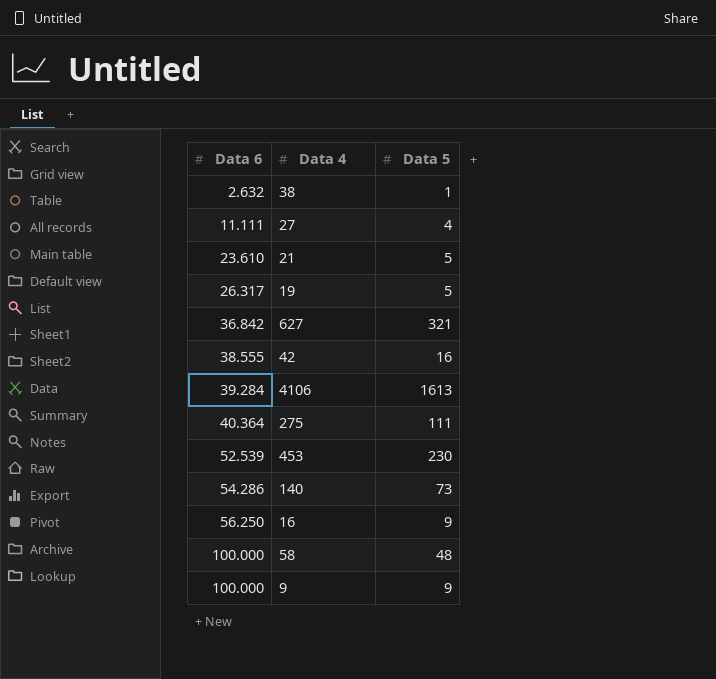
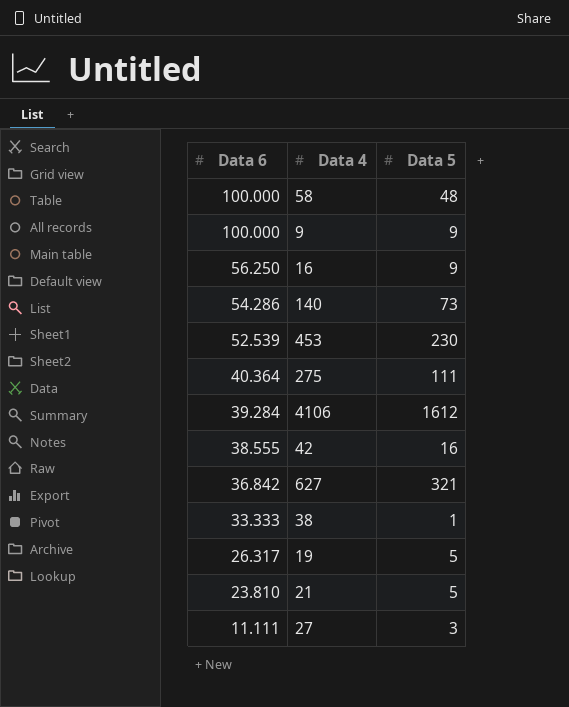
row order: Data 6 ascending -> Data 6 descending
4106 | Data 5: 1613 -> 1612
38 | Data 6: 2.632 -> 33.333
21 | Data 6: 23.610 -> 23.810
27 | Data 5: 4 -> 3

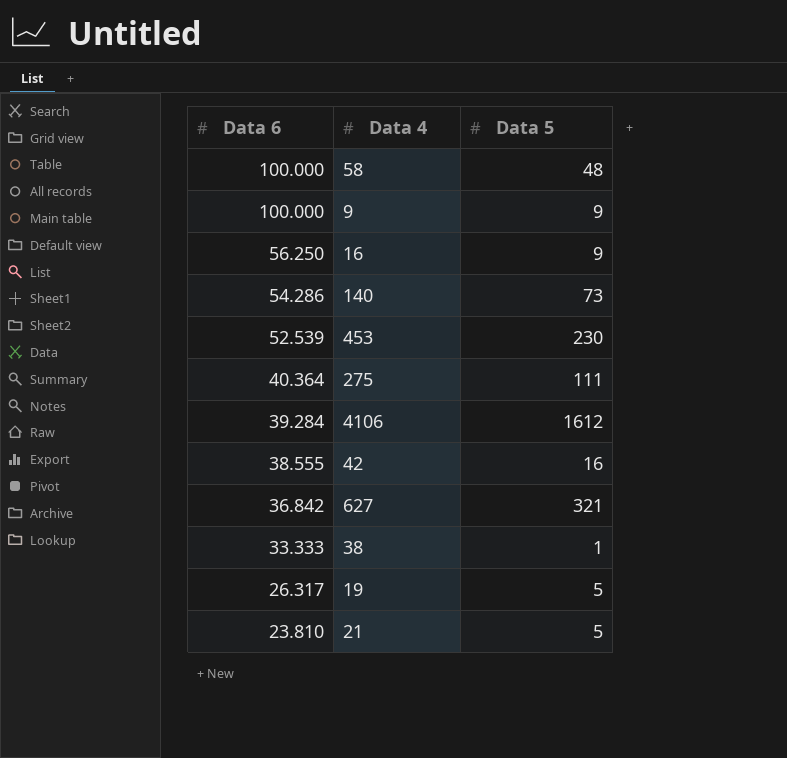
row 27: 11.111 | 3 -> none

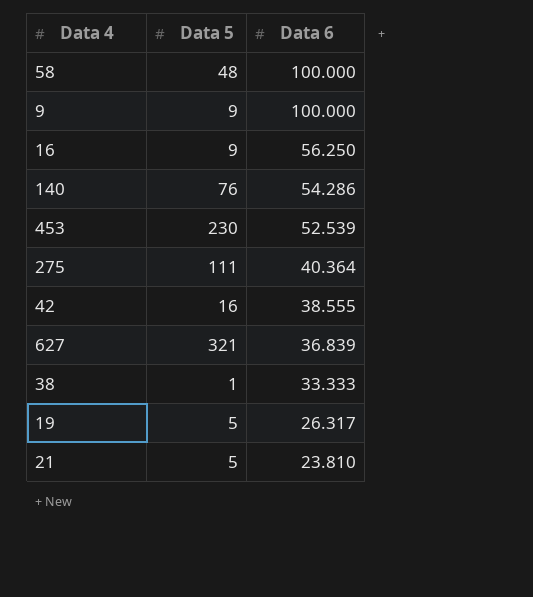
column Data 6 | position: 1 -> 3
row 4106: 39.284 | 1612 -> none
140 | Data 5: 73 -> 76
627 | Data 6: 36.842 -> 36.839

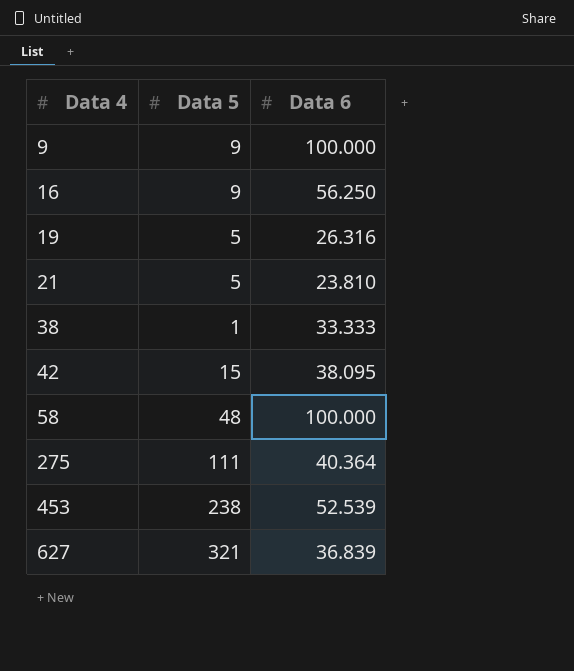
row order: Data 6 descending -> Data 4 ascending
row 140: 76 | 54.286 -> none
19 | Data 6: 26.317 -> 26.316
42 | Data 5: 16 -> 15
42 | Data 6: 38.555 -> 38.095
453 | Data 5: 230 -> 238

